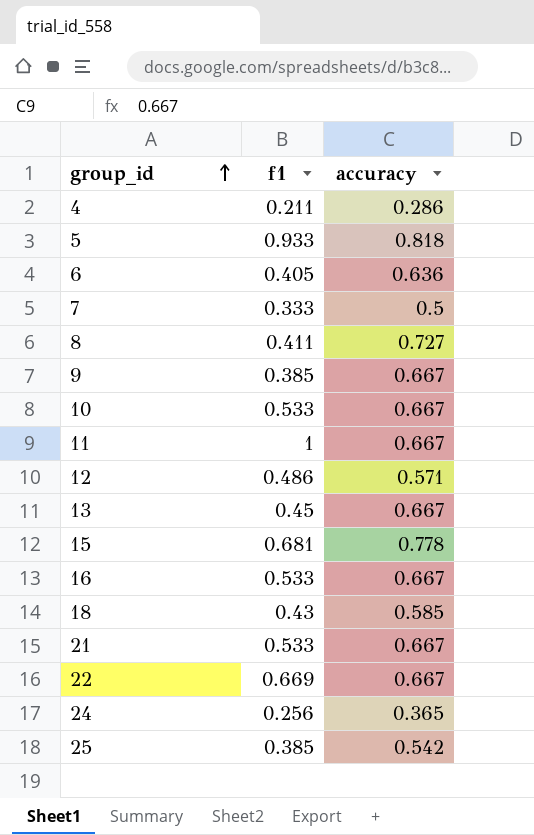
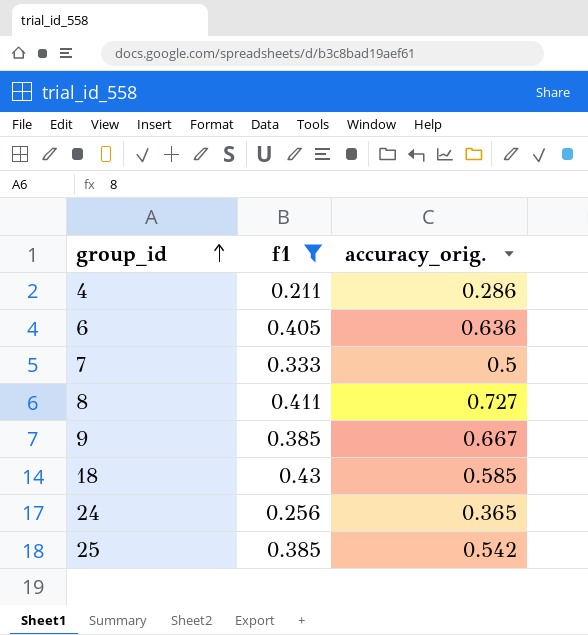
filter: none -> f1 <= 0.43
column name: accuracy -> accuracy_orig.

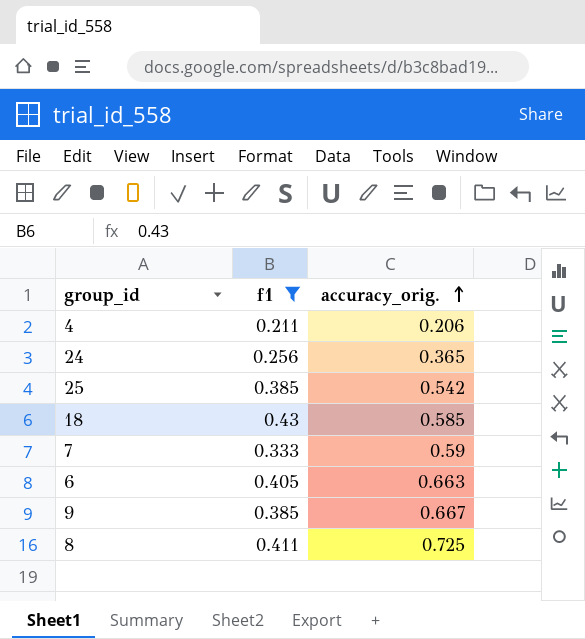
row order: group_id ascending -> accuracy_orig. ascending
4 | accuracy_orig.: 0.286 -> 0.206
7 | accuracy_orig.: 0.5 -> 0.59
6 | accuracy_orig.: 0.636 -> 0.663
8 | accuracy_orig.: 0.727 -> 0.725

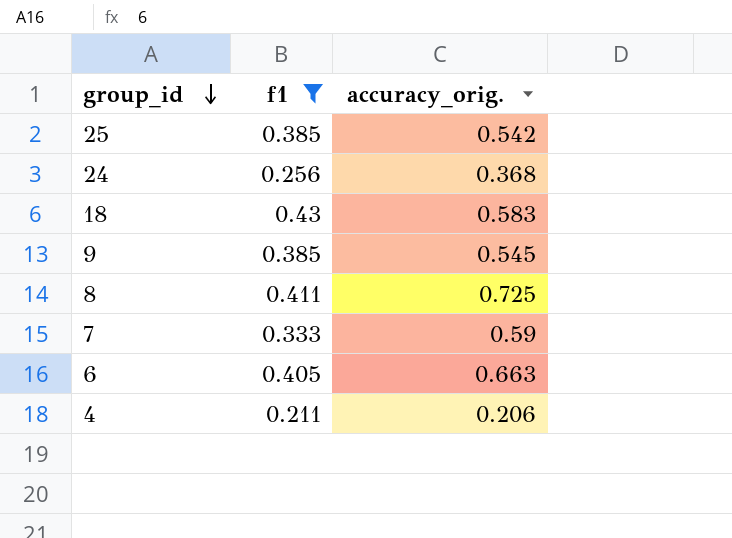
row order: accuracy_orig. ascending -> group_id descending
24 | accuracy_orig.: 0.365 -> 0.368
18 | accuracy_orig.: 0.585 -> 0.583
9 | accuracy_orig.: 0.667 -> 0.545

